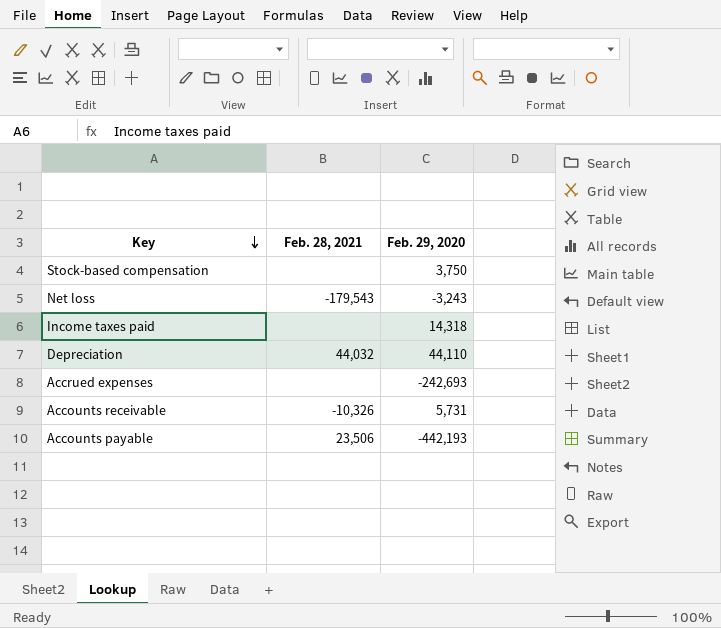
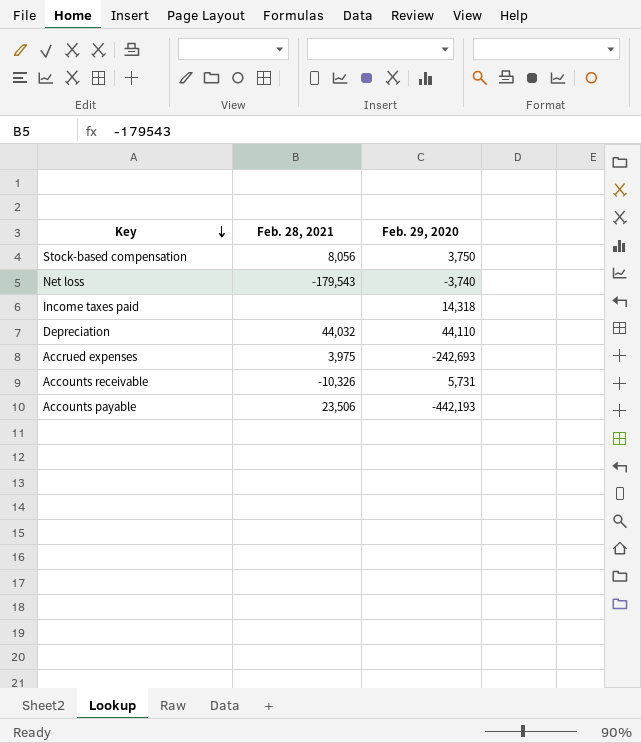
Stock-based compensation | Feb. 28, 2021: none -> 8,056
Net loss | Feb. 29, 2020: -3,243 -> -3,740
Accrued expenses | Feb. 28, 2021: none -> 3,975

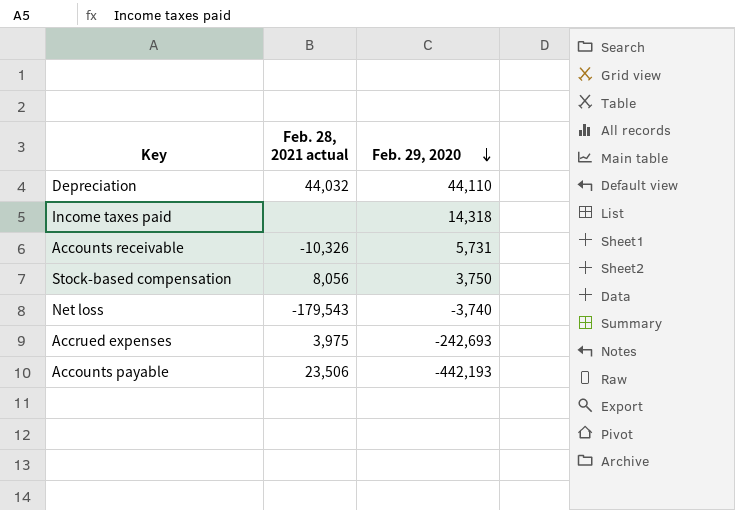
row order: Key descending -> Feb. 29, 2020 descending
column name: Feb. 28, 2021 -> Feb. 28, 2021 actual

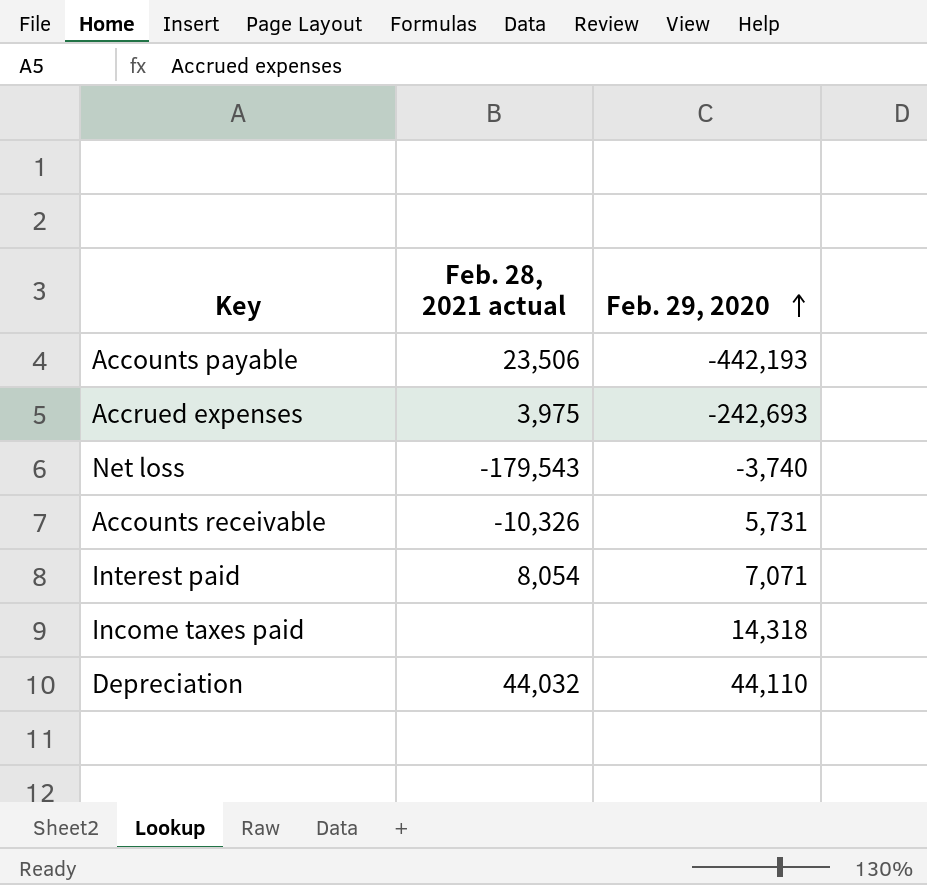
row order: Feb. 29, 2020 descending -> Feb. 29, 2020 ascending
row Stock-based compensation: 8,056 | 3,750 -> none
row Interest paid: none -> 8,054 | 7,071

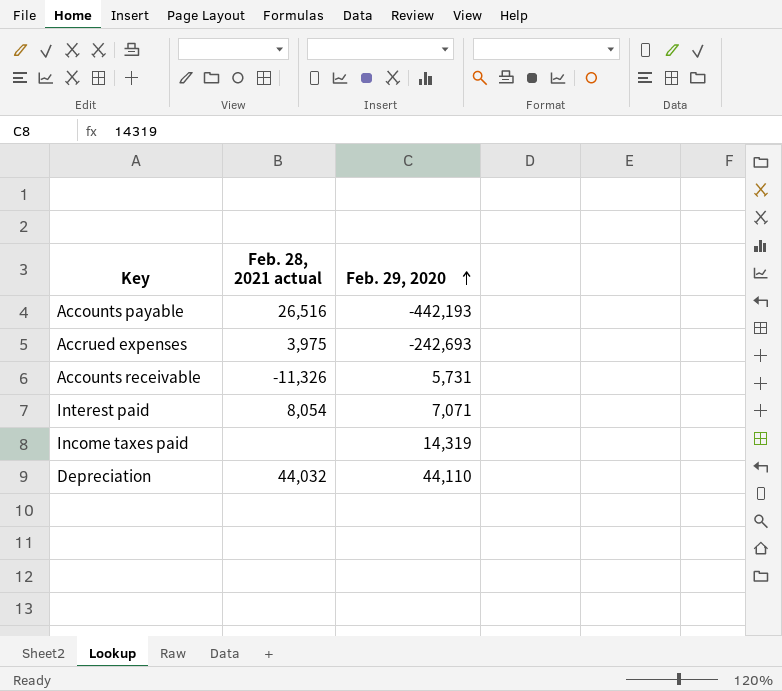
row Net loss: -179,543 | -3,740 -> none
Accounts payable | Feb. 28, 2021 actual: 23,506 -> 26,516
Accounts receivable | Feb. 28, 2021 actual: -10,326 -> -11,326
Income taxes paid | Feb. 29, 2020: 14,318 -> 14,319

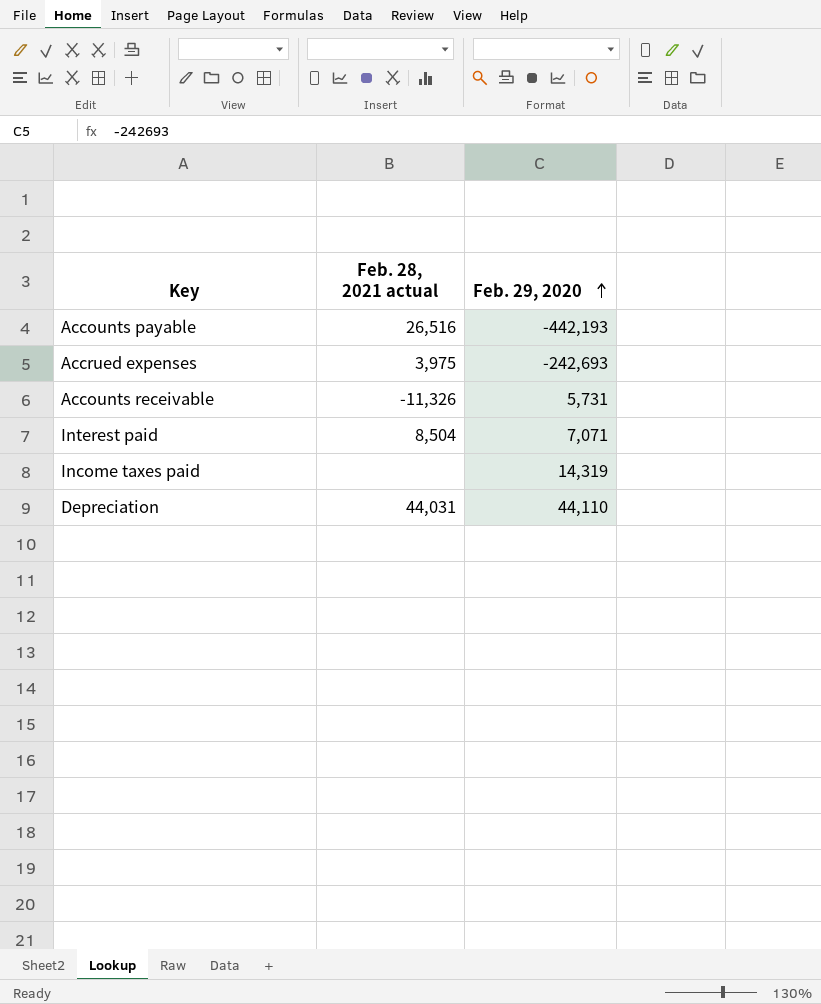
Interest paid | Feb. 28, 2021 actual: 8,054 -> 8,504
Depreciation | Feb. 28, 2021 actual: 44,032 -> 44,031

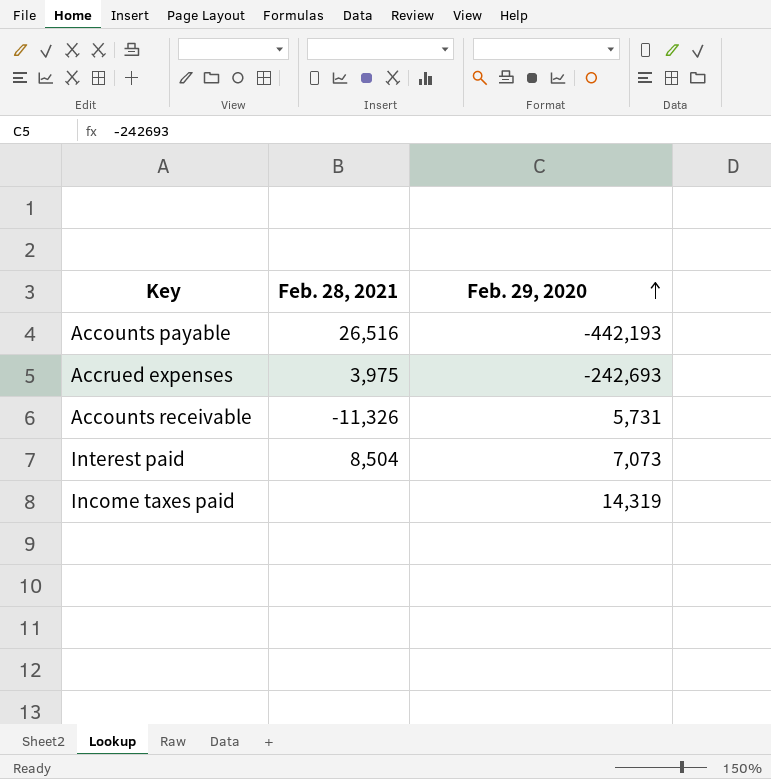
column name: Feb. 28, 2021 actual -> Feb. 28, 2021
row Depreciation: 44,031 | 44,110 -> none
Interest paid | Feb. 29, 2020: 7,071 -> 7,073

